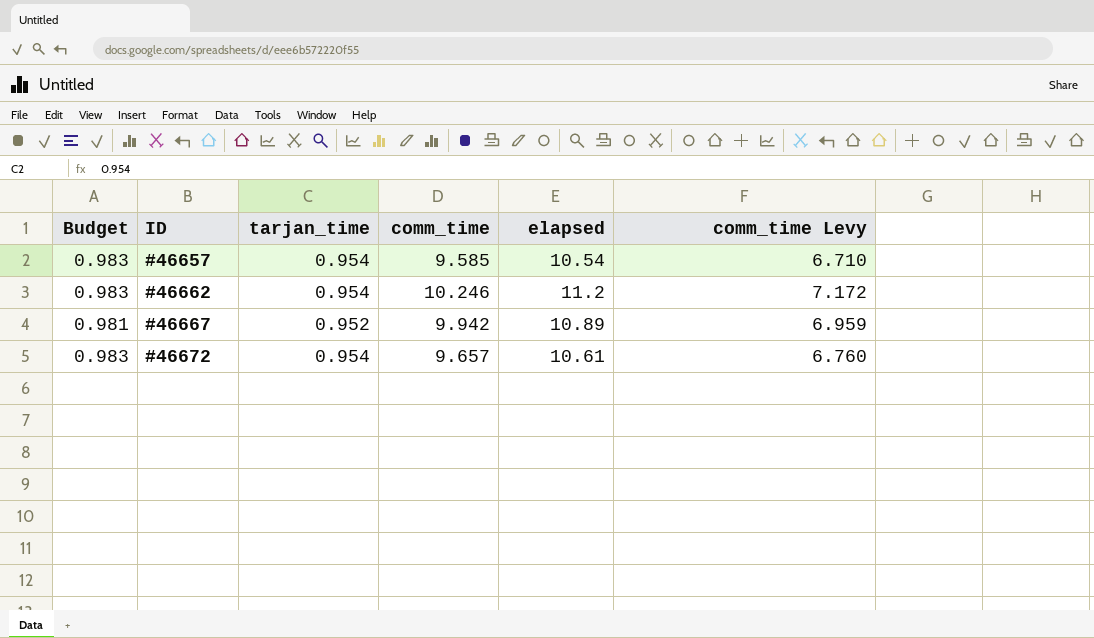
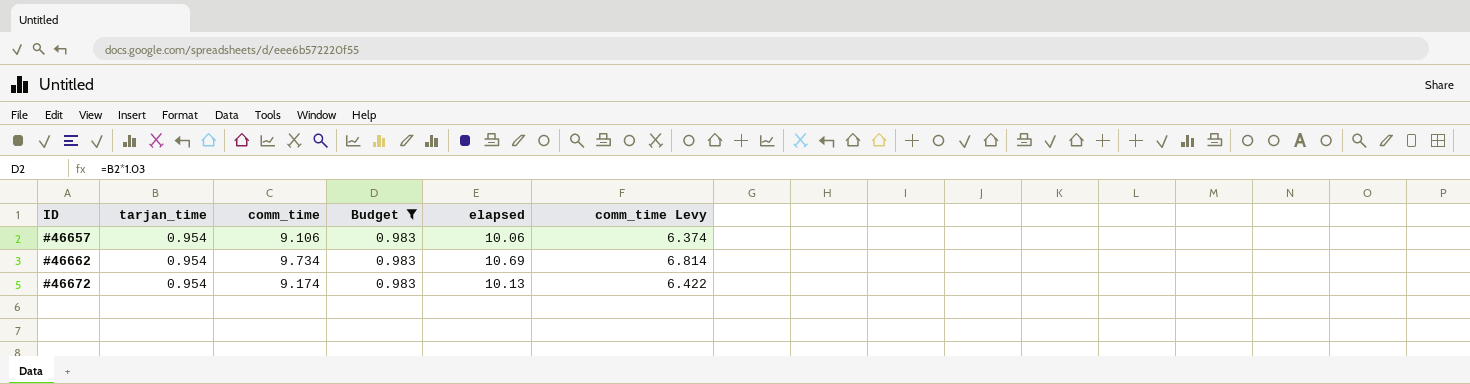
filter: none -> Budget = 0.983
column Budget | position: 1 -> 4
#46657 | comm_time: 9.585 -> 9.106
#46657 | elapsed: 10.54 -> 10.06
#46657 | comm_time Levy: 6.710 -> 6.374
#46662 | comm_time: 10.246 -> 9.734
#46662 | elapsed: 11.2 -> 10.69
#46662 | comm_time Levy: 7.172 -> 6.814
#46672 | comm_time: 9.657 -> 9.174
#46672 | elapsed: 10.61 -> 10.13
#46672 | comm_time Levy: 6.760 -> 6.422

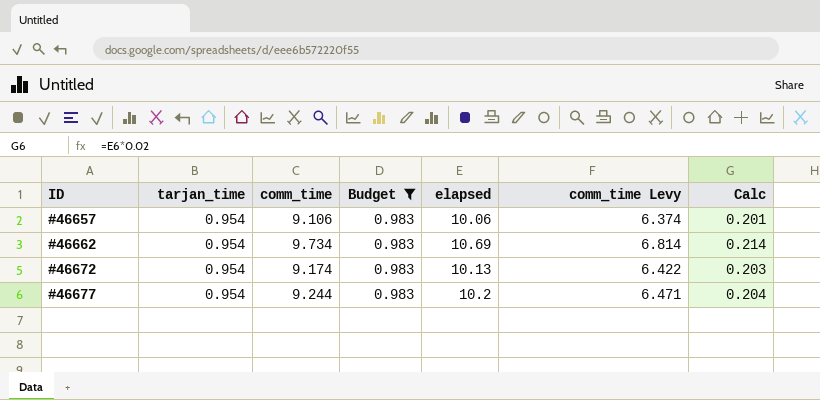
column Calc | formula: none -> [elapsed] * 0.02
row #46677: none -> 0.954 | 9.244 | 0.983 | 10.2 | 6.471 | 0.204

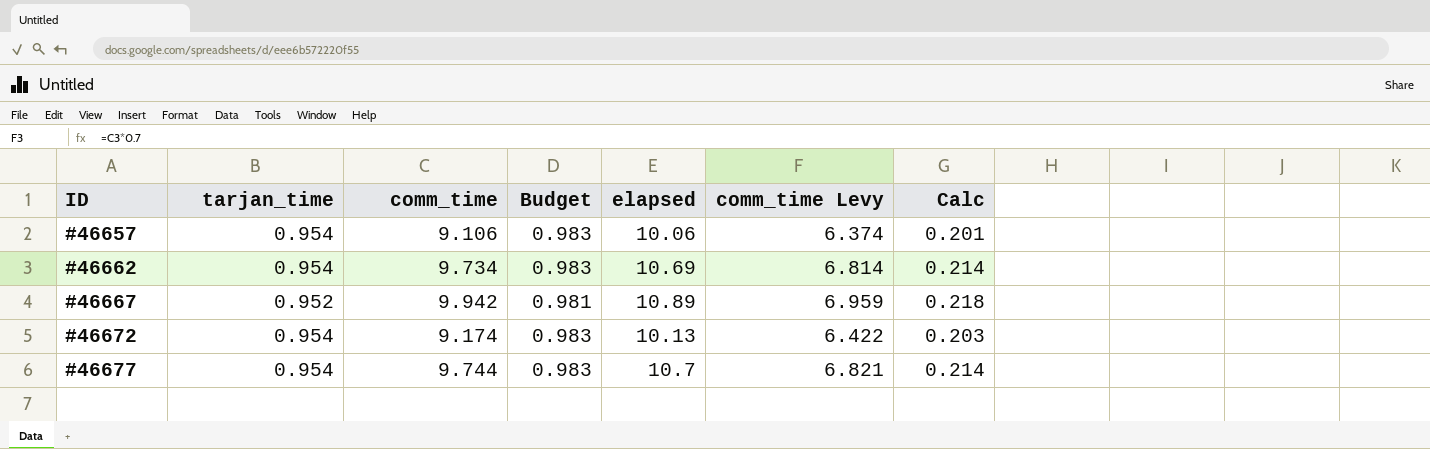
filter: Budget = 0.983 -> none
#46677 | comm_time: 9.244 -> 9.744
#46677 | elapsed: 10.2 -> 10.7
#46677 | comm_time Levy: 6.471 -> 6.821
#46677 | Calc: 0.204 -> 0.214

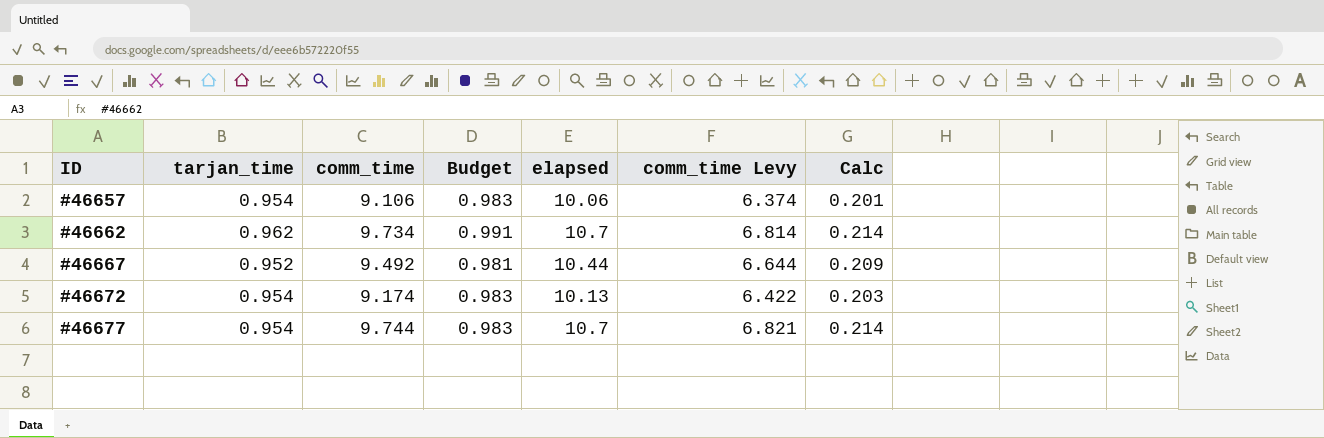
#46662 | tarjan_time: 0.954 -> 0.962
#46662 | Budget: 0.983 -> 0.991
#46662 | elapsed: 10.69 -> 10.7
#46667 | comm_time: 9.942 -> 9.492
#46667 | elapsed: 10.89 -> 10.44
#46667 | comm_time Levy: 6.959 -> 6.644
#46667 | Calc: 0.218 -> 0.209

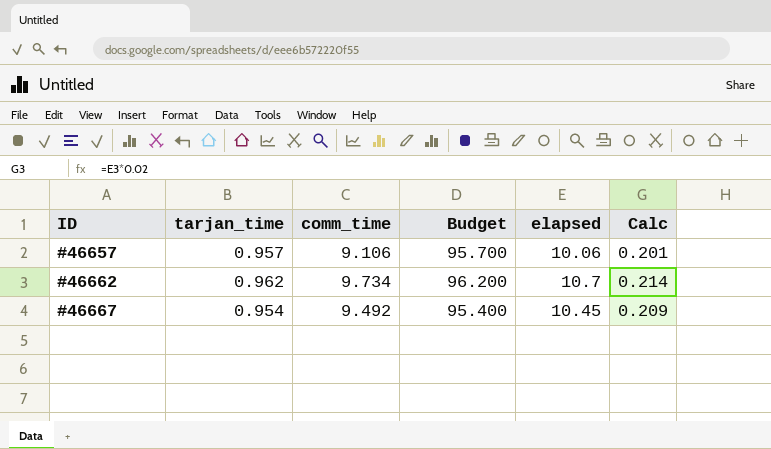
column comm_time Levy | formula: [comm_time] * 0.7 -> none
column Budget | formula: [tarjan_time] * 1.03 -> [tarjan_time] * 100
row #46672: 0.954 | 9.174 | 0.983 | 10.13 | 6.422 | 0.203 -> none
row #46677: 0.954 | 9.744 | 0.983 | 10.7 | 6.821 | 0.214 -> none
#46657 | tarjan_time: 0.954 -> 0.957
#46667 | tarjan_time: 0.952 -> 0.954
#46667 | elapsed: 10.44 -> 10.45

